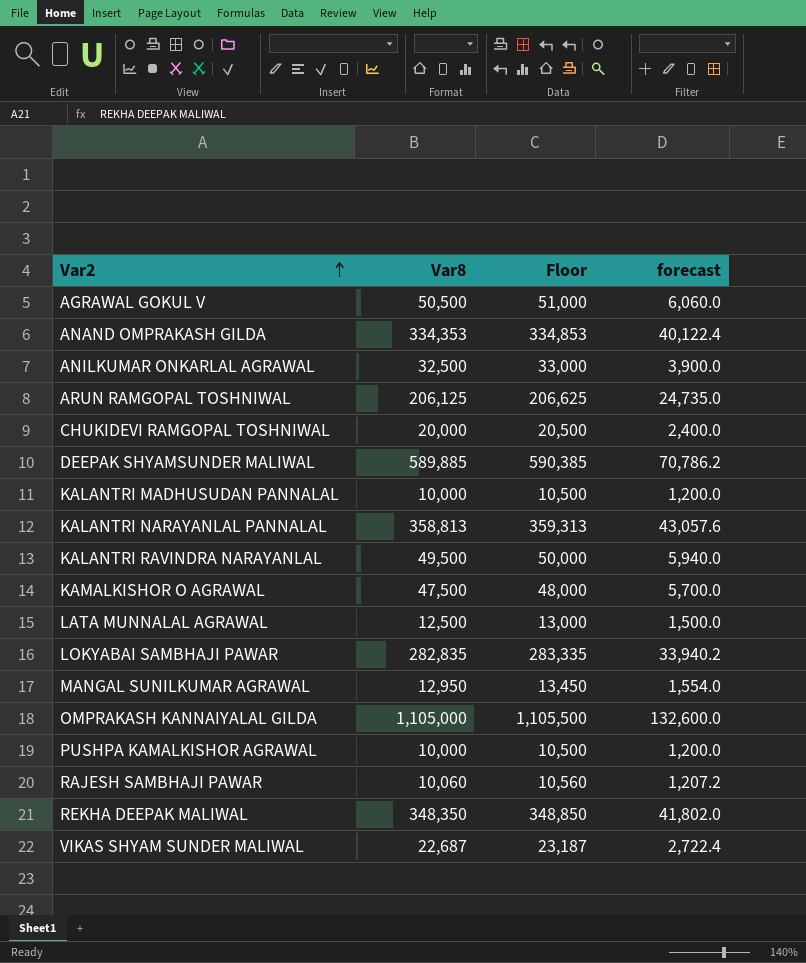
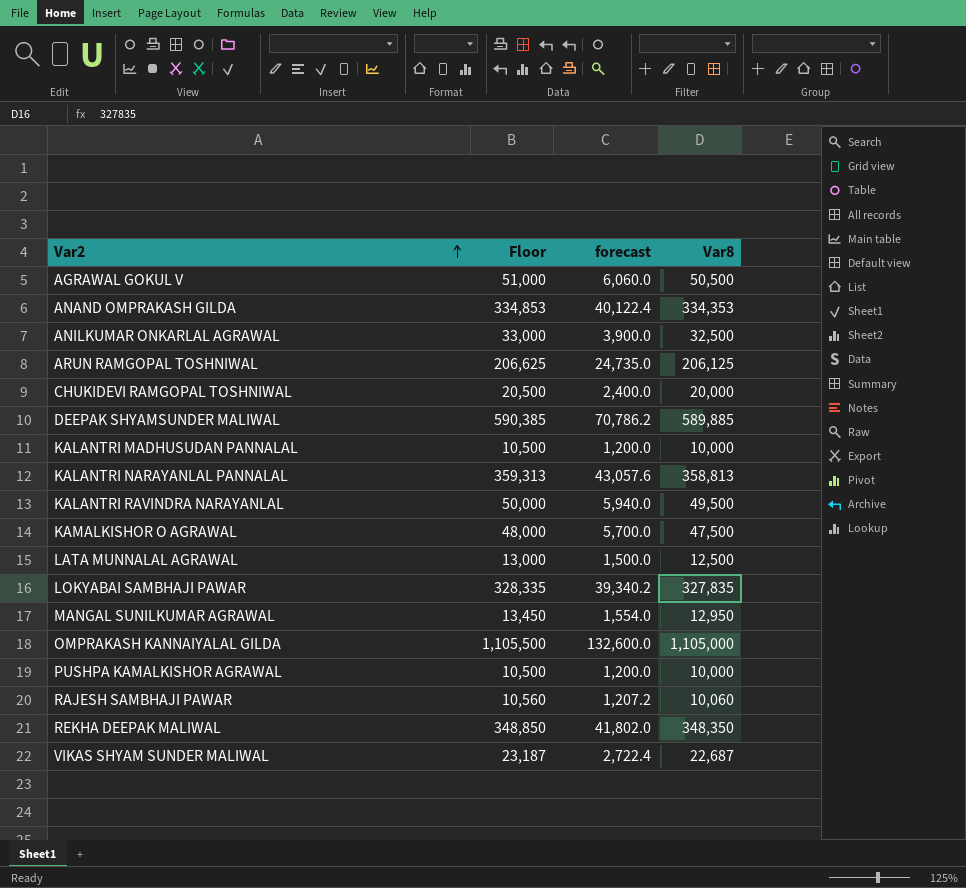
column Var8 | position: 2 -> 4
LOKYABAI SAMBHAJI PAWAR | Floor: 283,335 -> 328,335
LOKYABAI SAMBHAJI PAWAR | forecast: 33,940.2 -> 39,340.2
LOKYABAI SAMBHAJI PAWAR | Var8: 282,835 -> 327,835

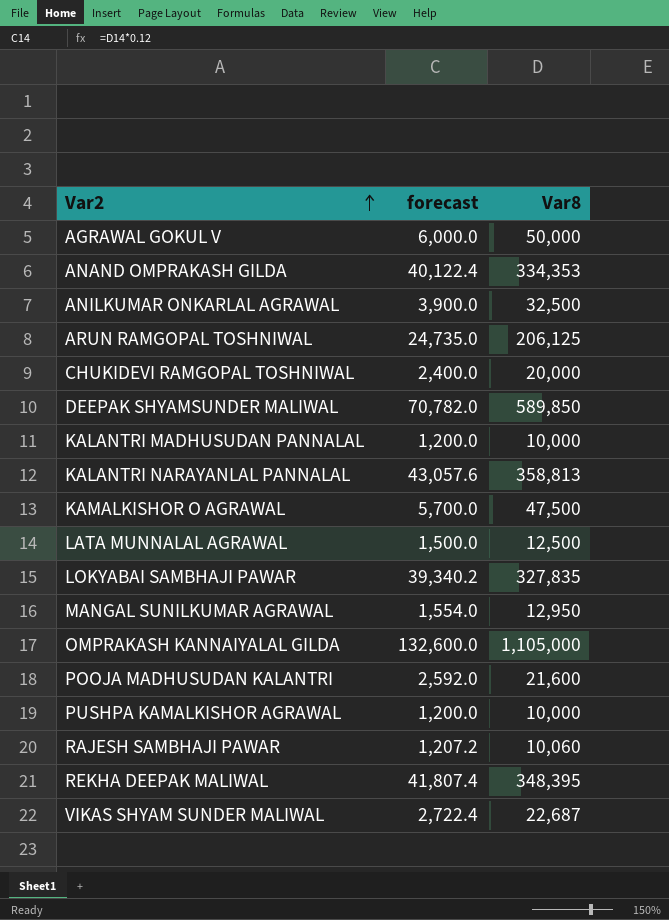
column Floor | formula: [Var8] + 500 -> none
row KALANTRI RAVINDRA NARAYANLAL: 50,000 | 5,940.0 | 49,500 -> none
AGRAWAL GOKUL V | forecast: 6,060.0 -> 6,000.0
AGRAWAL GOKUL V | Var8: 50,500 -> 50,000
DEEPAK SHYAMSUNDER MALIWAL | forecast: 70,786.2 -> 70,782.0
DEEPAK SHYAMSUNDER MALIWAL | Var8: 589,885 -> 589,850
row POOJA MADHUSUDAN KALANTRI: none -> 2,592.0 | 21,600
REKHA DEEPAK MALIWAL | forecast: 41,802.0 -> 41,807.4
REKHA DEEPAK MALIWAL | Var8: 348,350 -> 348,395

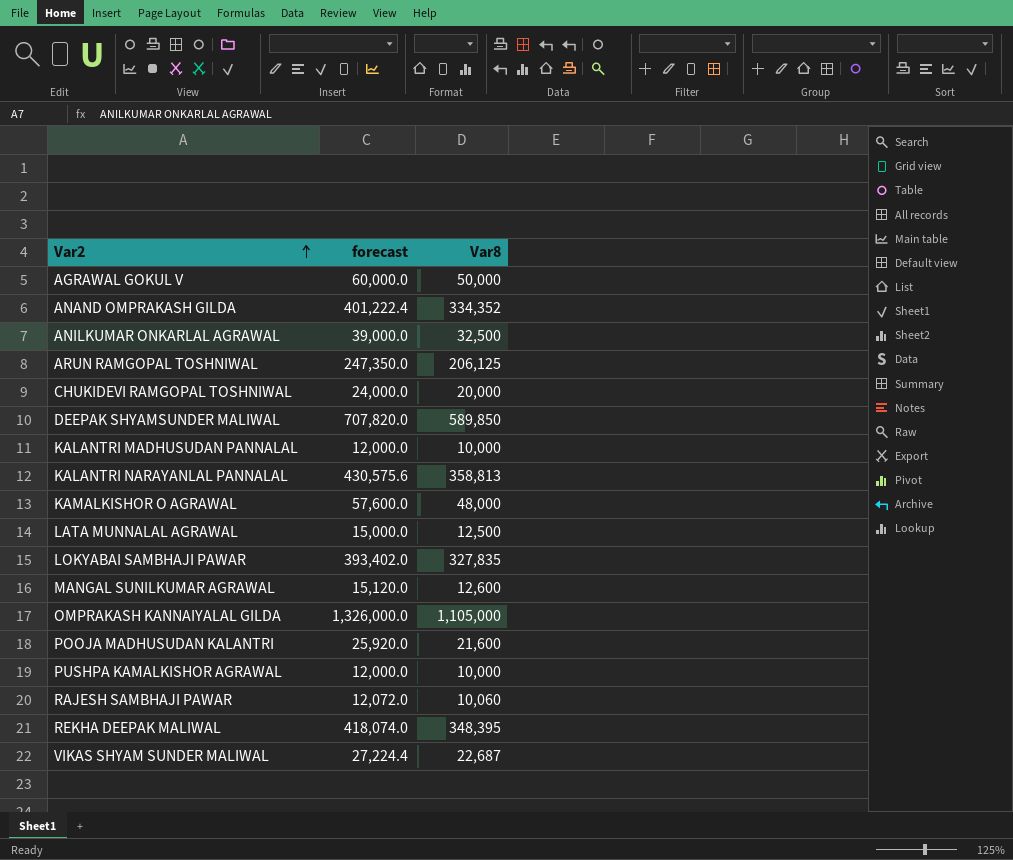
column forecast | formula: [Var8] * 0.12 -> [Var8] * 1.2
ANAND OMPRAKASH GILDA | Var8: 334,353 -> 334,352
KAMALKISHOR O AGRAWAL | Var8: 47,500 -> 48,000
MANGAL SUNILKUMAR AGRAWAL | Var8: 12,950 -> 12,600

